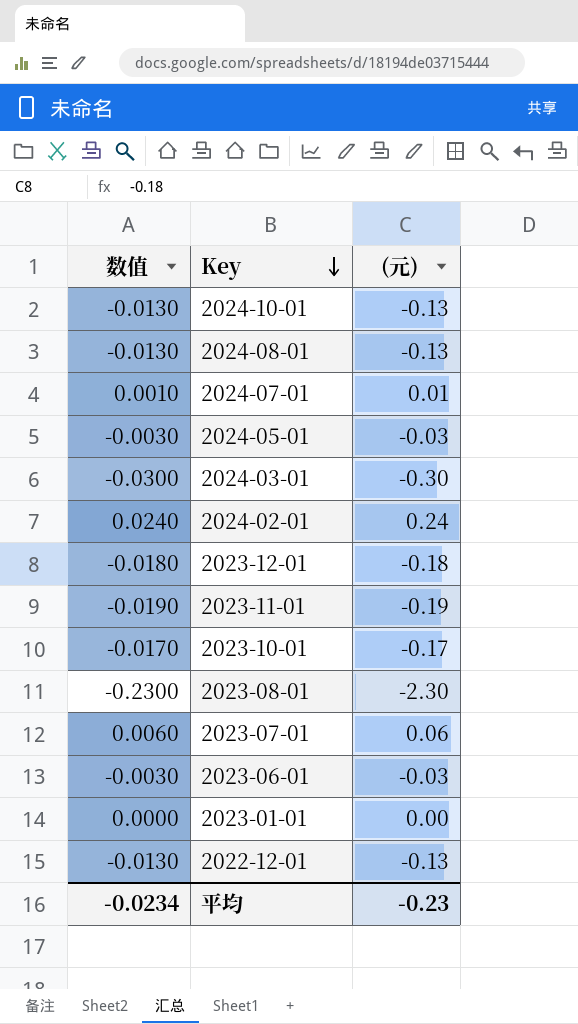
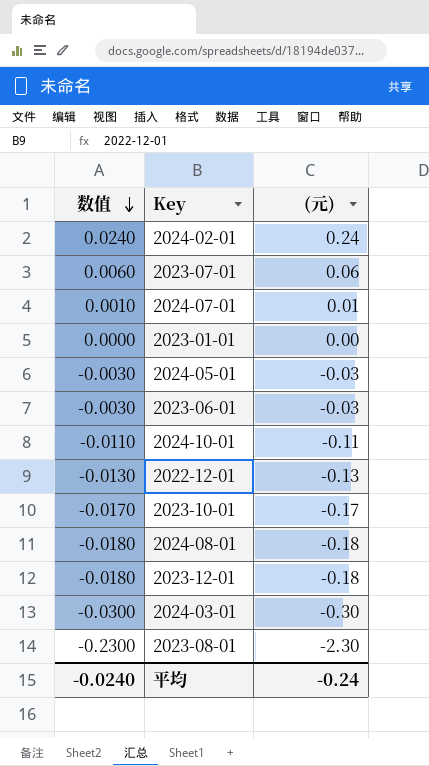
row order: Key descending -> 数值 descending
row 2023-11-01: -0.0190 | -0.19 -> none
2024-10-01 | 数值: -0.0130 -> -0.0110
2024-10-01 | (元): -0.13 -> -0.11
2024-08-01 | 数值: -0.0130 -> -0.0180
2024-08-01 | (元): -0.13 -> -0.18
平均 | 数值: -0.0234 -> -0.0240
平均 | (元): -0.23 -> -0.24

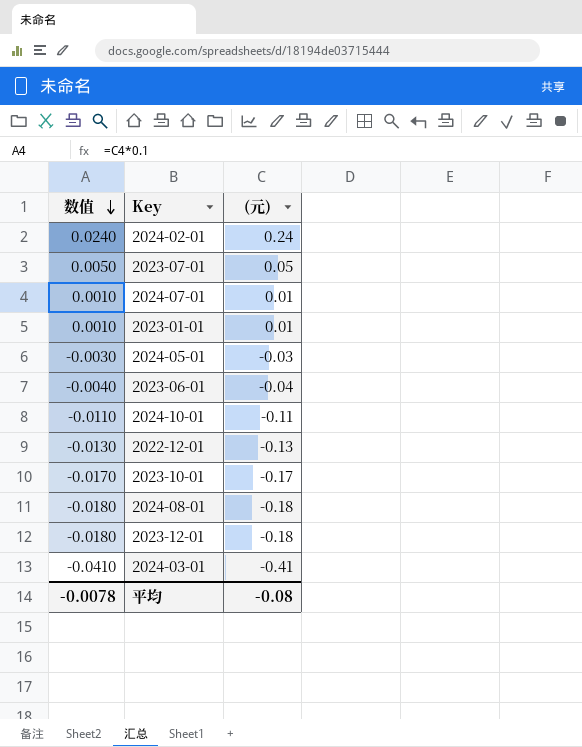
row 2023-08-01: -0.2300 | -2.30 -> none
2023-07-01 | 数值: 0.0060 -> 0.0050
2023-07-01 | (元): 0.06 -> 0.05
2023-01-01 | 数值: 0.0000 -> 0.0010
2023-01-01 | (元): 0.00 -> 0.01
2023-06-01 | 数值: -0.0030 -> -0.0040
2023-06-01 | (元): -0.03 -> -0.04
2024-03-01 | 数值: -0.0300 -> -0.0410
2024-03-01 | (元): -0.30 -> -0.41
平均 | 数值: -0.0240 -> -0.0078
平均 | (元): -0.24 -> -0.08

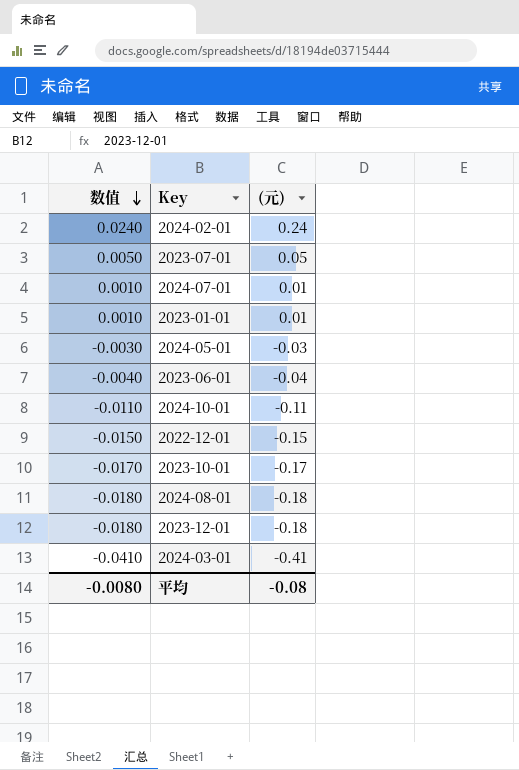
2022-12-01 | 数值: -0.0130 -> -0.0150
2022-12-01 | (元): -0.13 -> -0.15
平均 | 数值: -0.0078 -> -0.0080

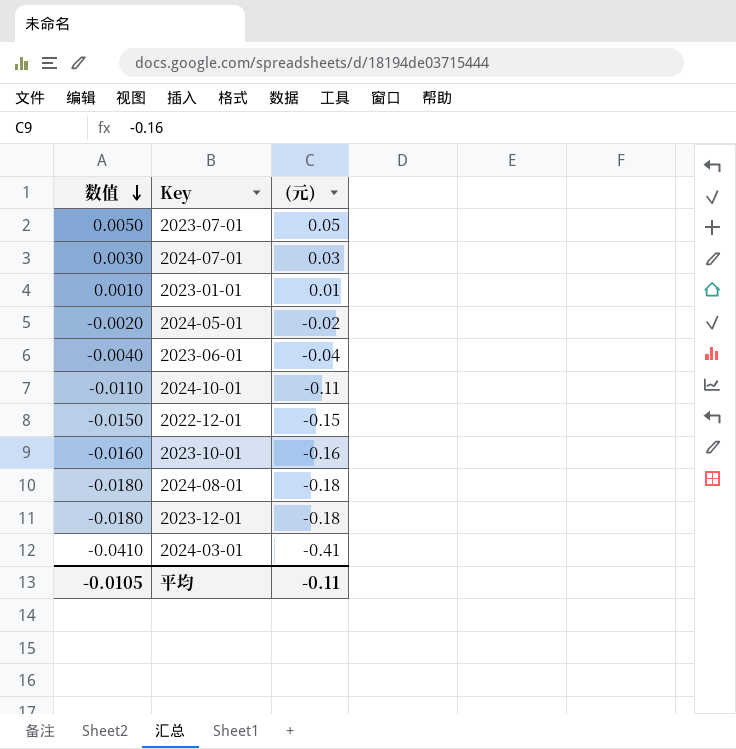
row 2024-02-01: 0.0240 | 0.24 -> none
2024-07-01 | 数值: 0.0010 -> 0.0030
2024-07-01 | (元): 0.01 -> 0.03
2024-05-01 | 数值: -0.0030 -> -0.0020
2024-05-01 | (元): -0.03 -> -0.02
2023-10-01 | 数值: -0.0170 -> -0.0160
2023-10-01 | (元): -0.17 -> -0.16
平均 | 数值: -0.0080 -> -0.0105
平均 | (元): -0.08 -> -0.11

